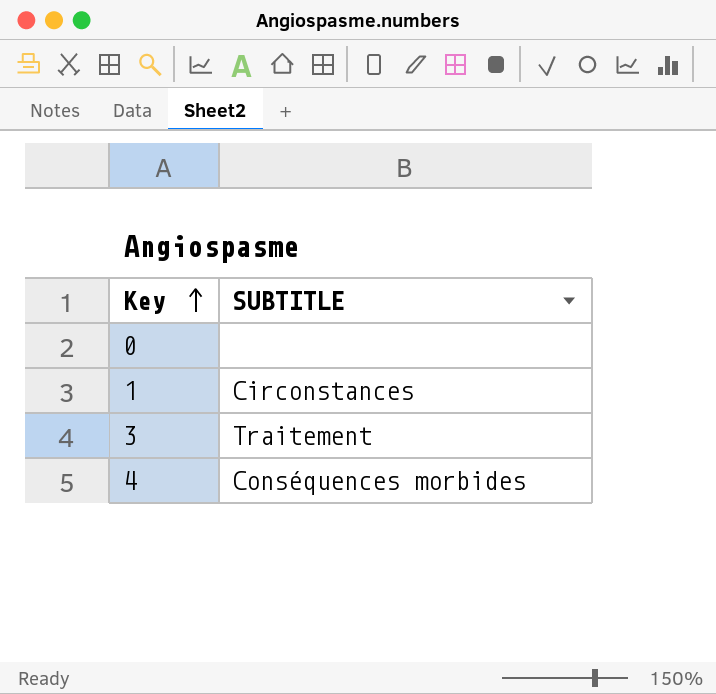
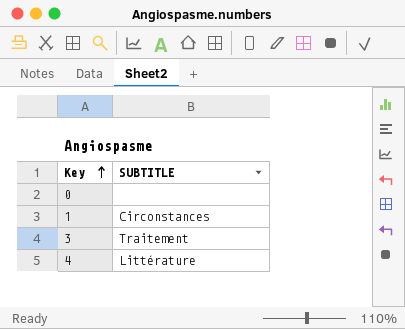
4 | SUBTITLE: Conséquences morbides -> Littérature

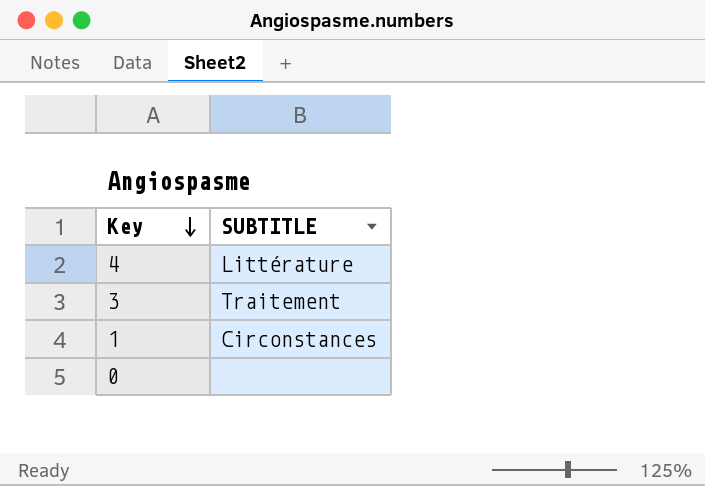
row order: Key ascending -> Key descending

